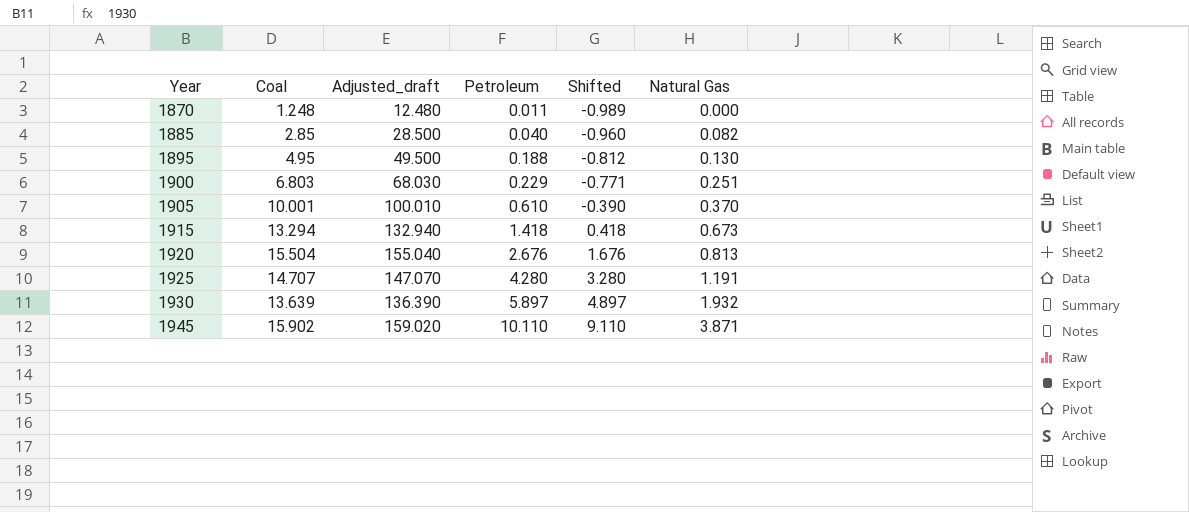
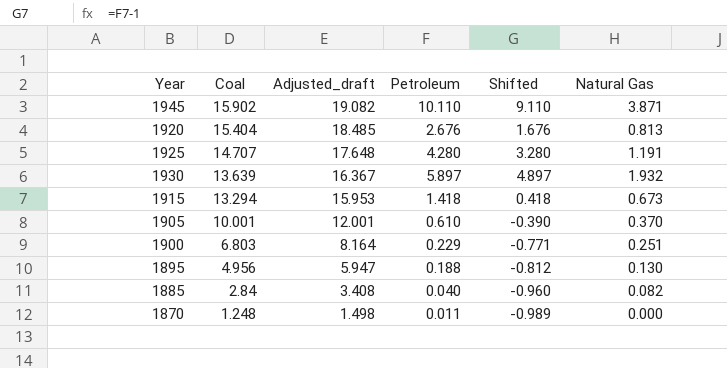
row order: Year ascending -> Coal descending
column Adjusted_draft | formula: [Coal] * 10 -> [Coal] * 1.2
1920 | Coal: 15.504 -> 15.404
1895 | Coal: 4.95 -> 4.956
1885 | Coal: 2.85 -> 2.84

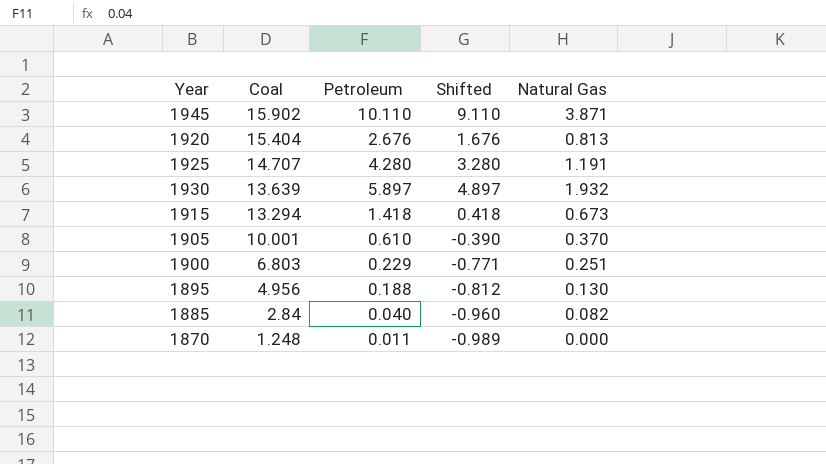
column Adjusted_draft | formula: [Coal] * 1.2 -> none

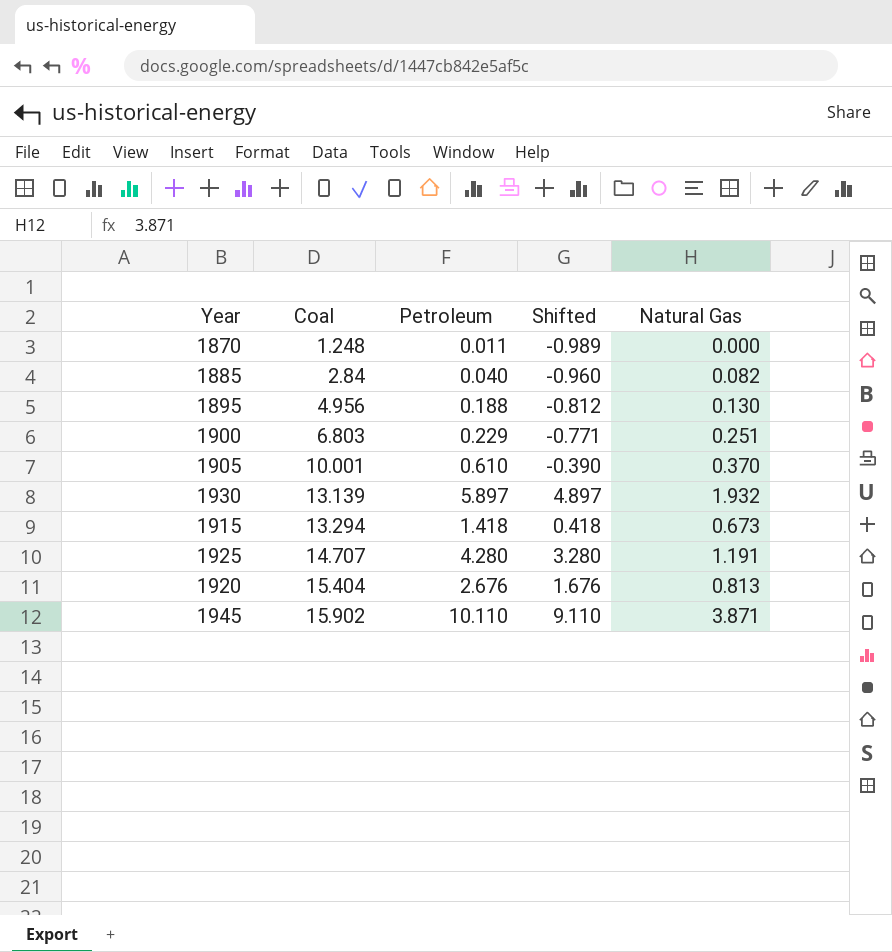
row order: Coal descending -> Coal ascending
1930 | Coal: 13.639 -> 13.139

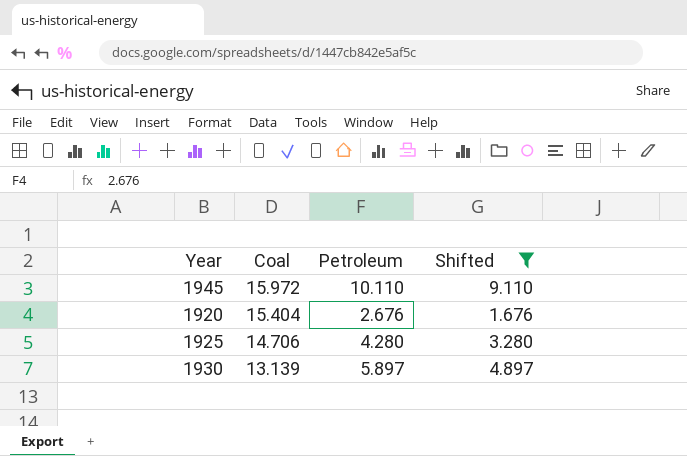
filter: none -> Shifted >= 1.676
row order: Coal ascending -> Coal descending
column Natural Gas | position: 5 -> none
1945 | Coal: 15.902 -> 15.972
1925 | Coal: 14.707 -> 14.706

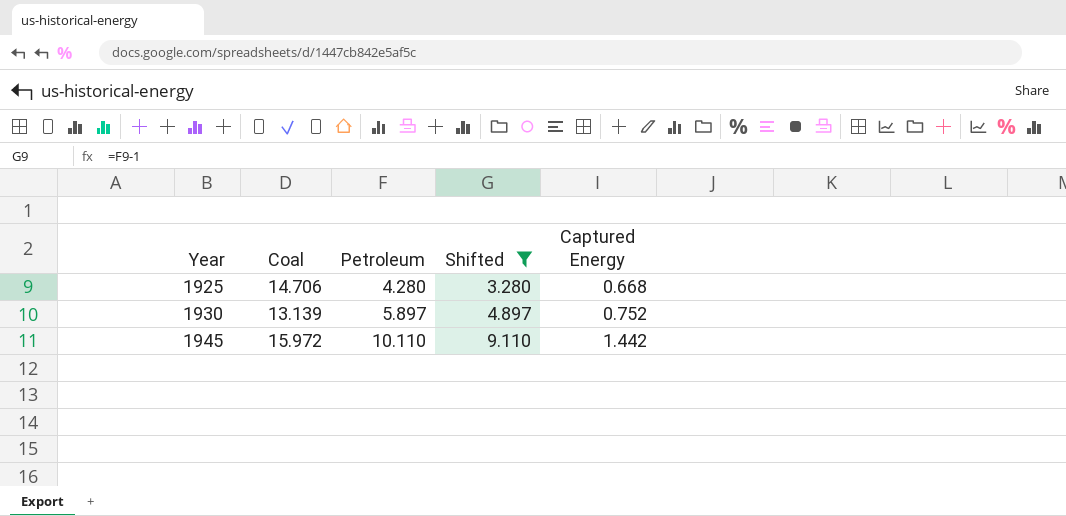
row order: Coal descending -> Year ascending
column Captured Energy | position: none -> 5
row 1920: 15.404 | 2.676 | 1.676 -> none

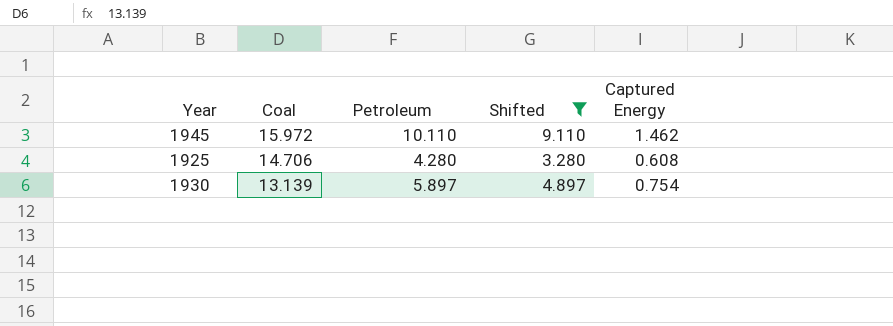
row order: Year ascending -> Coal descending
1945 | Captured Energy: 1.442 -> 1.462
1925 | Captured Energy: 0.668 -> 0.608
1930 | Captured Energy: 0.752 -> 0.754

